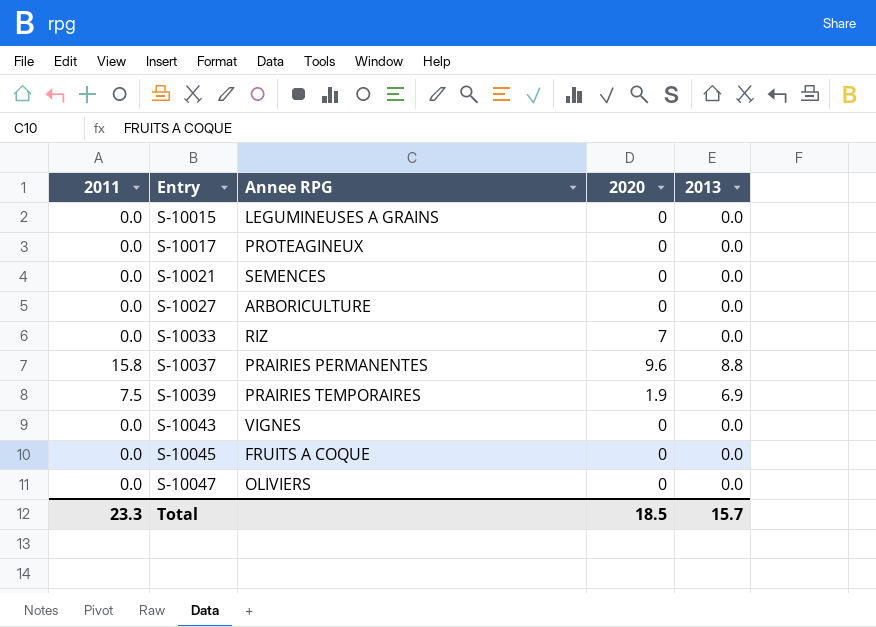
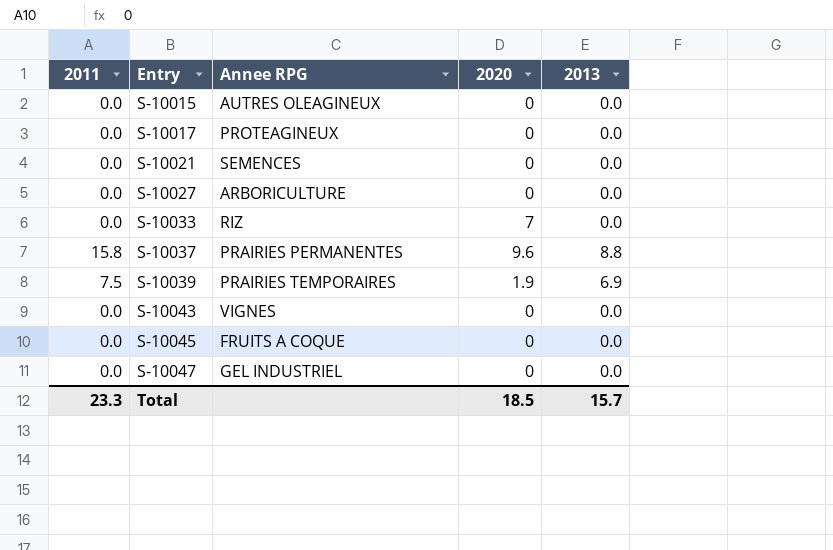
S-10015 | Annee RPG: LEGUMINEUSES A GRAINS -> AUTRES OLEAGINEUX
S-10047 | Annee RPG: OLIVIERS -> GEL INDUSTRIEL

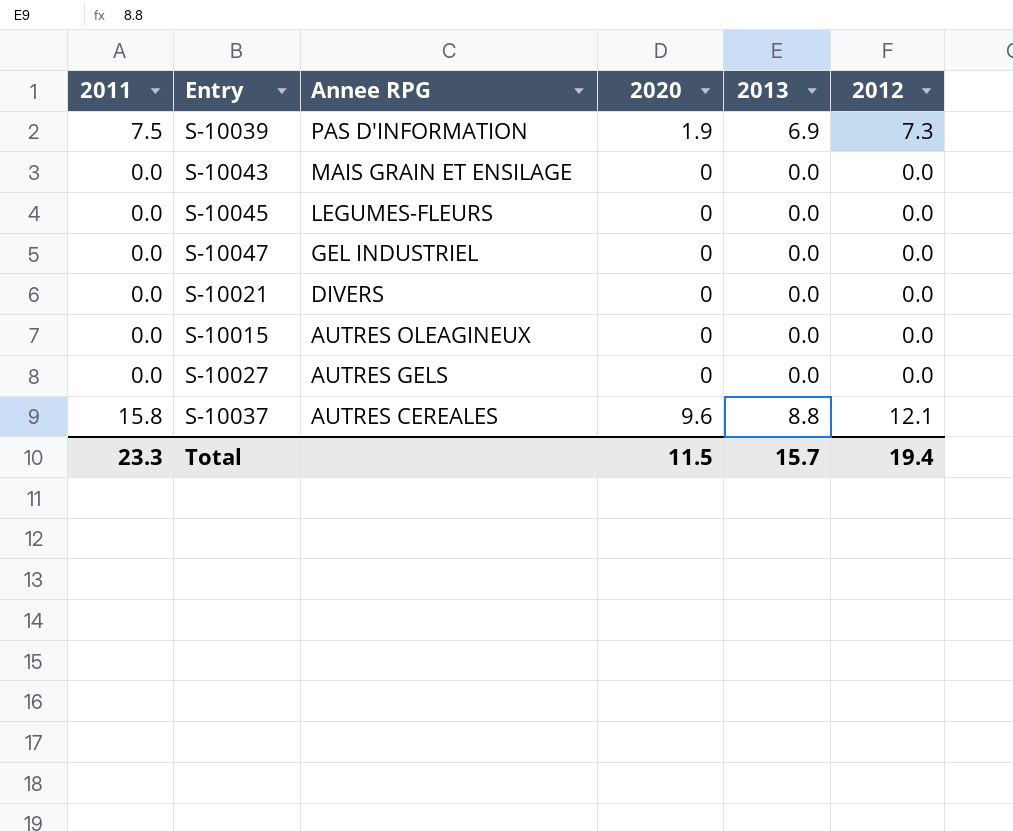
row order: Entry ascending -> Annee RPG descending
column 2012 | position: none -> 6
row S-10017: 0.0 | PROTEAGINEUX | 0 | 0.0 -> none
row S-10033: 0.0 | RIZ | 7 | 0.0 -> none
S-10039 | Annee RPG: PRAIRIES TEMPORAIRES -> PAS D'INFORMATION
S-10043 | Annee RPG: VIGNES -> MAIS GRAIN ET ENSILAGE
S-10045 | Annee RPG: FRUITS A COQUE -> LEGUMES-FLEURS
S-10021 | Annee RPG: SEMENCES -> DIVERS
S-10027 | Annee RPG: ARBORICULTURE -> AUTRES GELS
S-10037 | Annee RPG: PRAIRIES PERMANENTES -> AUTRES CEREALES
Total | 2020: 18.5 -> 11.5

